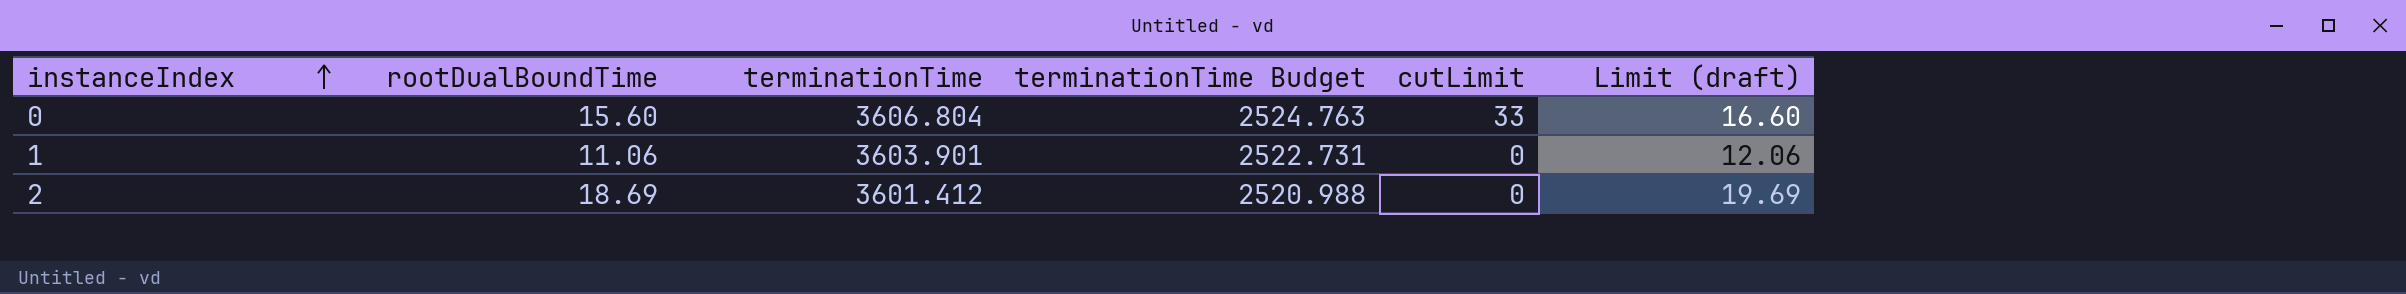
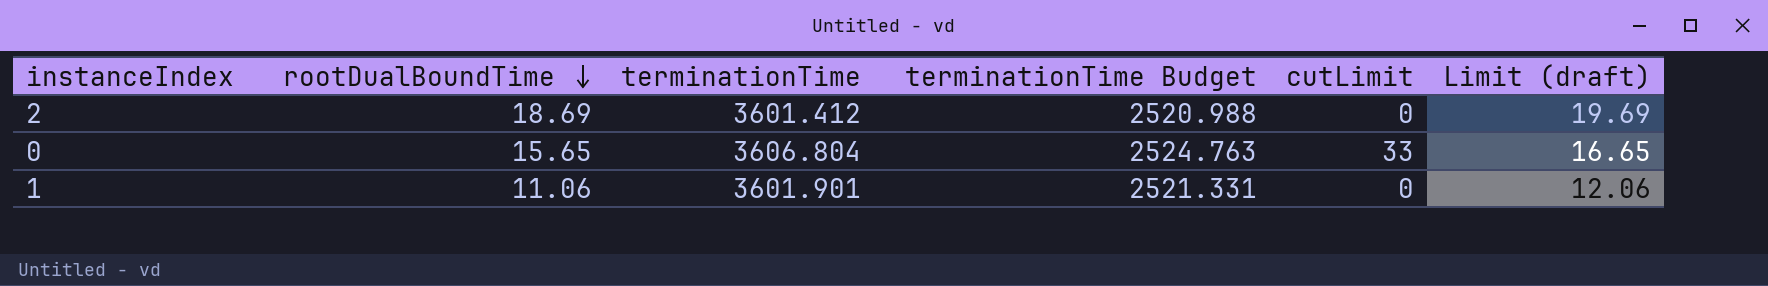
row order: instanceIndex ascending -> rootDualBoundTime descending
0 | rootDualBoundTime: 15.60 -> 15.65
0 | Limit (draft): 16.60 -> 16.65
1 | terminationTime: 3603.901 -> 3601.901
1 | terminationTime Budget: 2522.731 -> 2521.331

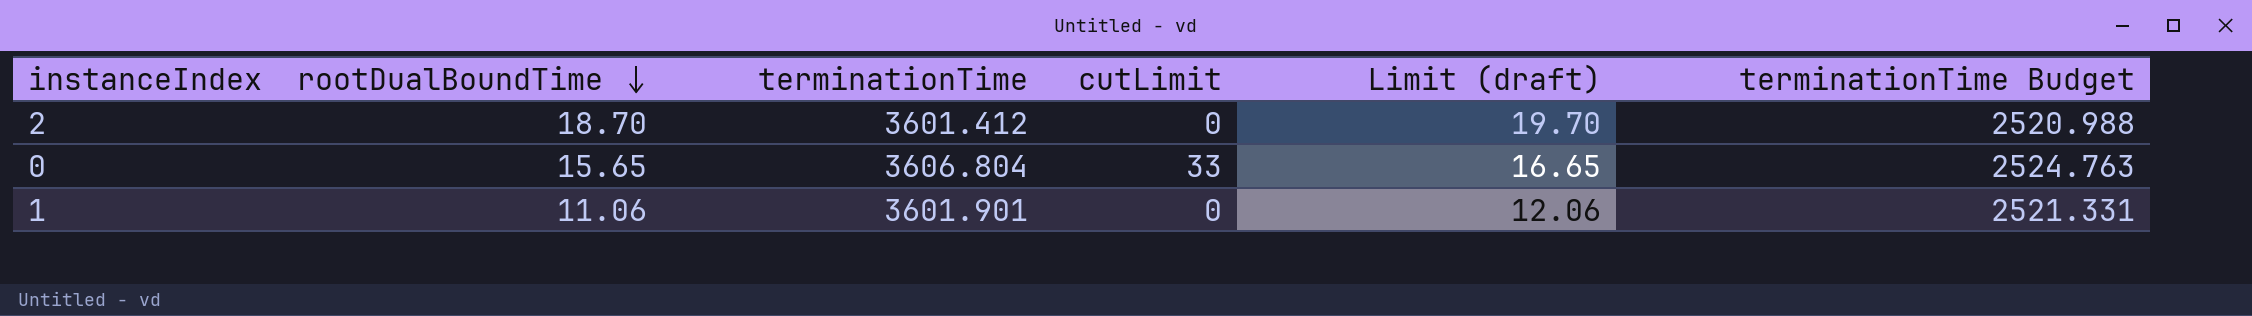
column terminationTime Budget | position: 4 -> 6
2 | rootDualBoundTime: 18.69 -> 18.70
2 | Limit (draft): 19.69 -> 19.70

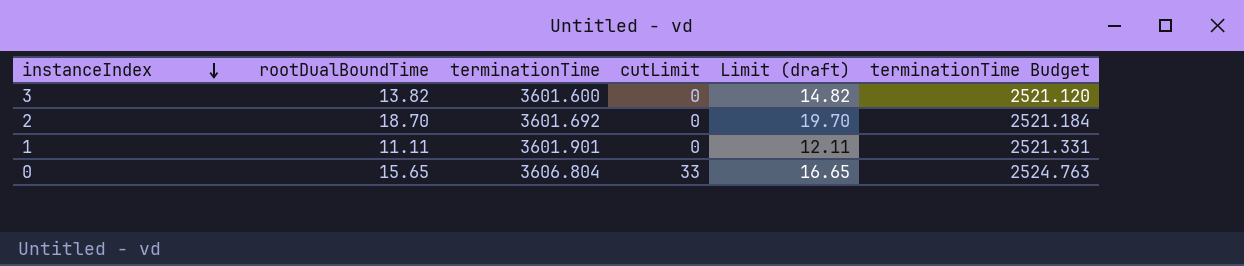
row order: rootDualBoundTime descending -> instanceIndex descending
row 3: none -> 13.82 | 3601.600 | 0 | 14.82 | 2521.120
2 | terminationTime: 3601.412 -> 3601.692
2 | terminationTime Budget: 2520.988 -> 2521.184
1 | rootDualBoundTime: 11.06 -> 11.11
1 | Limit (draft): 12.06 -> 12.11

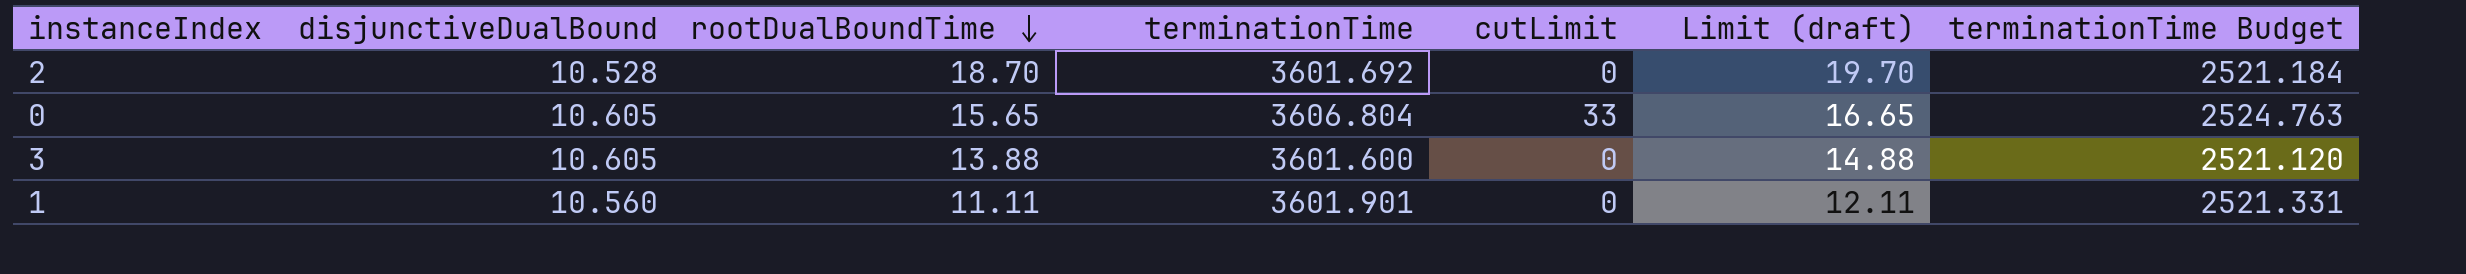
row order: instanceIndex descending -> rootDualBoundTime descending
column disjunctiveDualBound | position: none -> 2
3 | rootDualBoundTime: 13.82 -> 13.88
3 | Limit (draft): 14.82 -> 14.88

